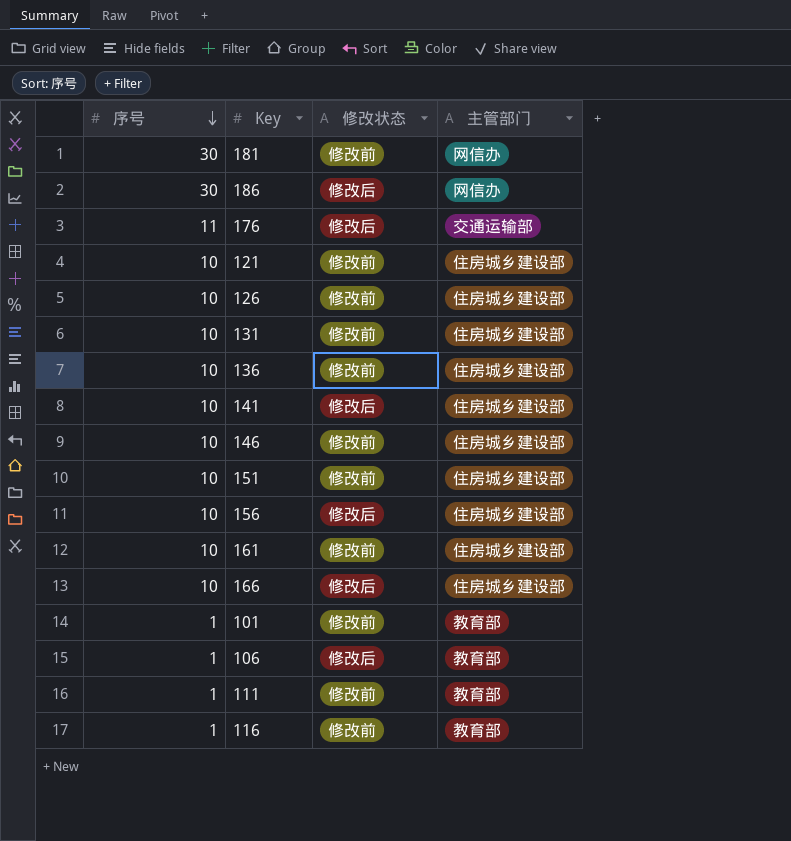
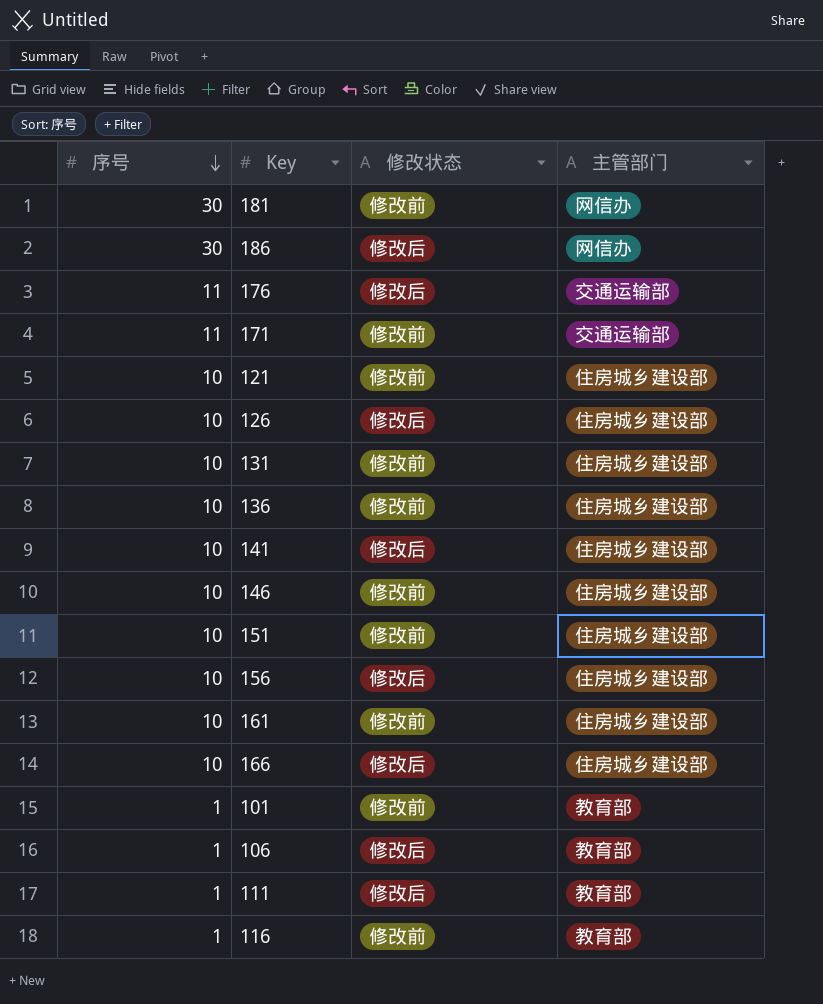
row 171: none -> 11 | 修改前 | 交通运输部
126 | 修改状态: 修改前 -> 修改后
111 | 修改状态: 修改前 -> 修改后

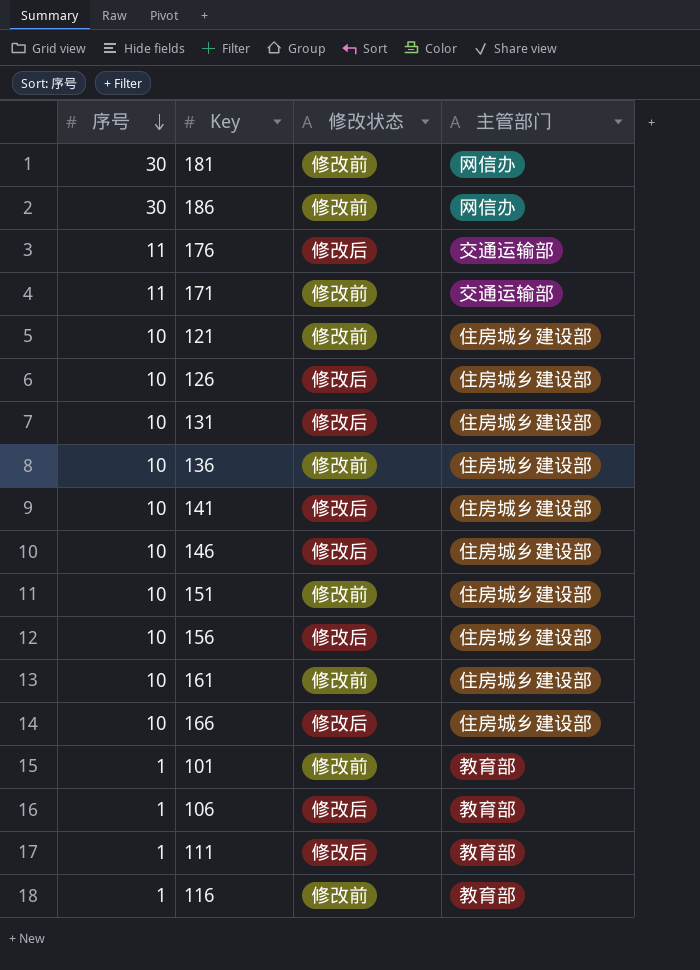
186 | 修改状态: 修改后 -> 修改前
131 | 修改状态: 修改前 -> 修改后
146 | 修改状态: 修改前 -> 修改后

